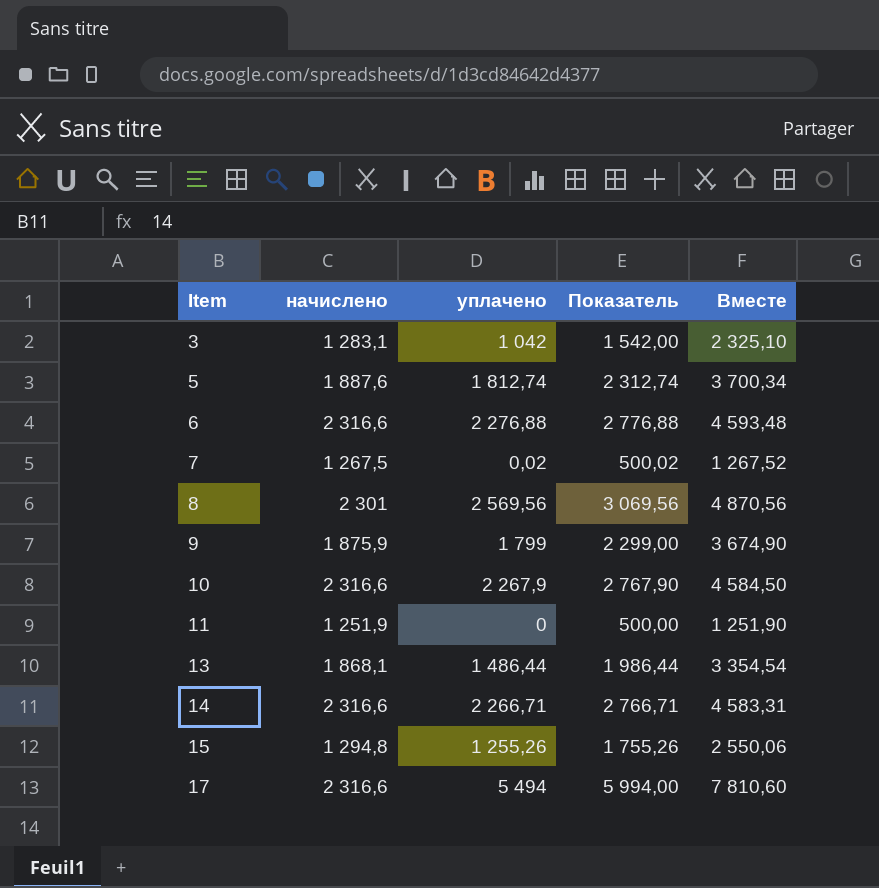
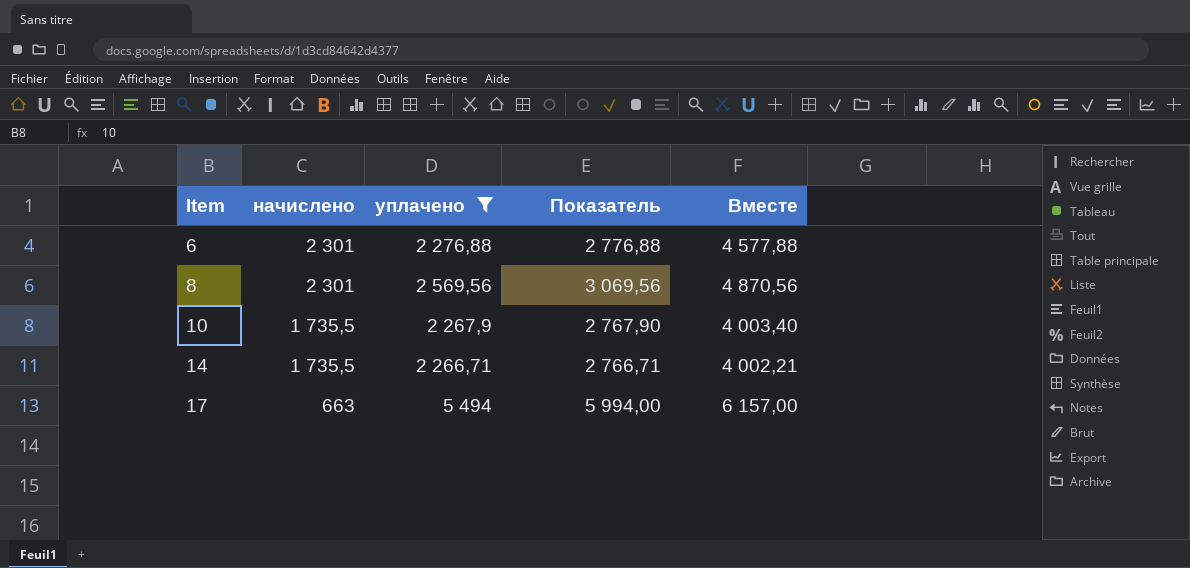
filter: none -> уплачено >= 2 266,71
6 | начислено: 2 316,6 -> 2 301
6 | Вместе: 4 593,48 -> 4 577,88
10 | начислено: 2 316,6 -> 1 735,5
10 | Вместе: 4 584,50 -> 4 003,40
14 | начислено: 2 316,6 -> 1 735,5
14 | Вместе: 4 583,31 -> 4 002,21
17 | начислено: 2 316,6 -> 663
17 | Вместе: 7 810,60 -> 6 157,00

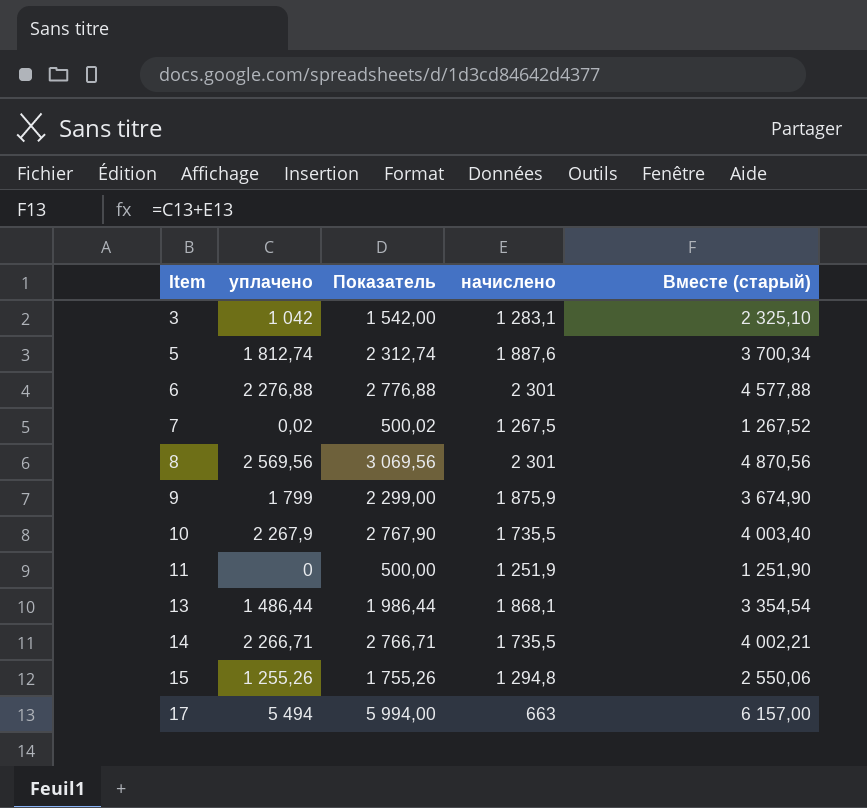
filter: уплачено >= 2 266,71 -> none
column начислено | position: 2 -> 4
column name: Вместе -> Вместе (старый)

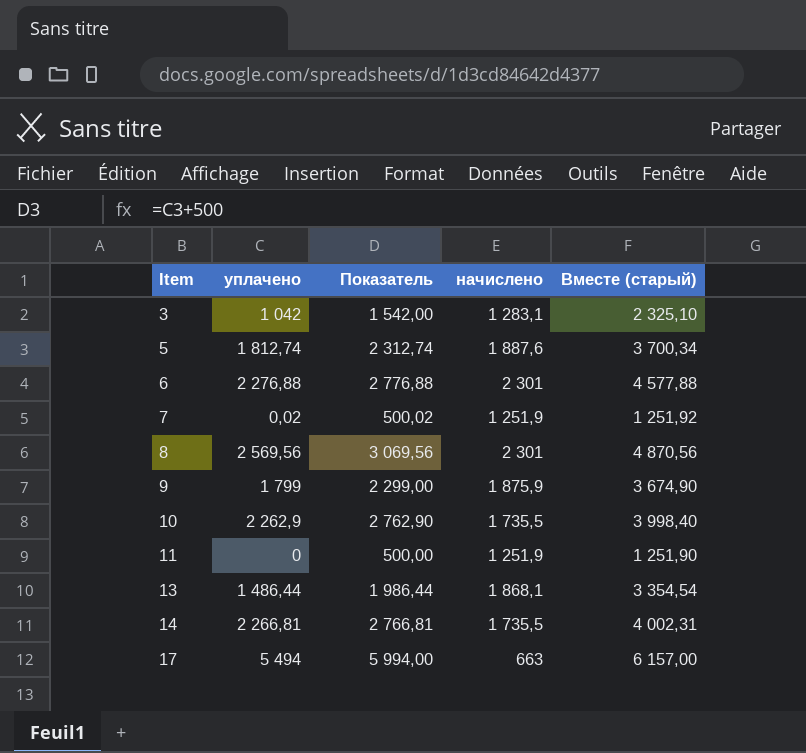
row 15: 1 255,26 | 1 755,26 | 1 294,8 | 2 550,06 -> none
7 | начислено: 1 267,5 -> 1 251,9
7 | Вместе (старый): 1 267,52 -> 1 251,92
10 | уплачено: 2 267,9 -> 2 262,9
10 | Показатель: 2 767,90 -> 2 762,90
10 | Вместе (старый): 4 003,40 -> 3 998,40
14 | уплачено: 2 266,71 -> 2 266,81
14 | Показатель: 2 766,71 -> 2 766,81
14 | Вместе (старый): 4 002,21 -> 4 002,31

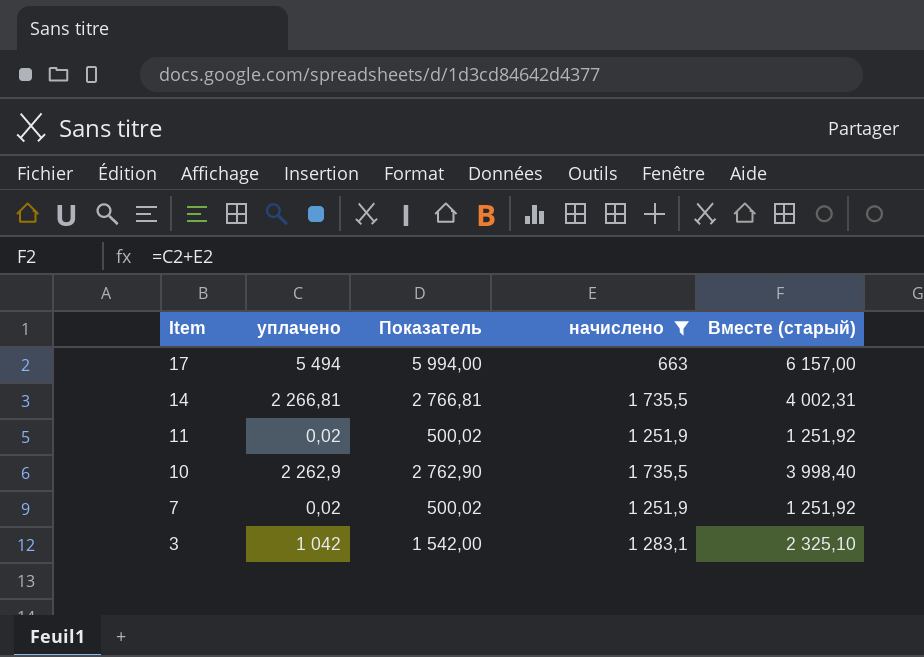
filter: none -> начислено <= 1 735,5
row order: Item ascending -> Item descending
11 | уплачено: 0 -> 0,02
11 | Показатель: 500,00 -> 500,02
11 | Вместе (старый): 1 251,90 -> 1 251,92

